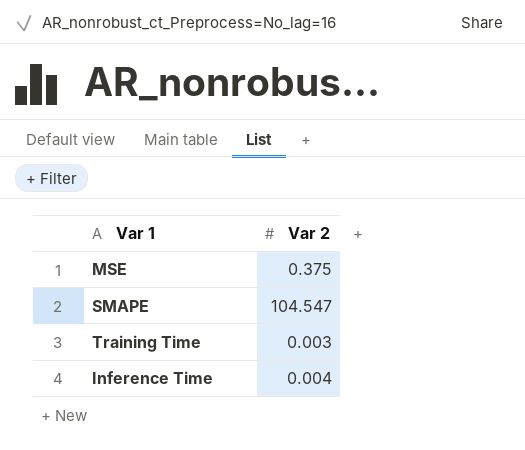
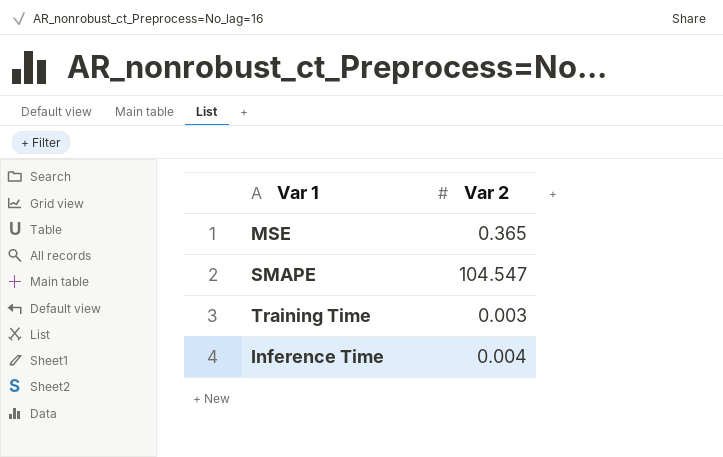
MSE | Var 2: 0.375 -> 0.365

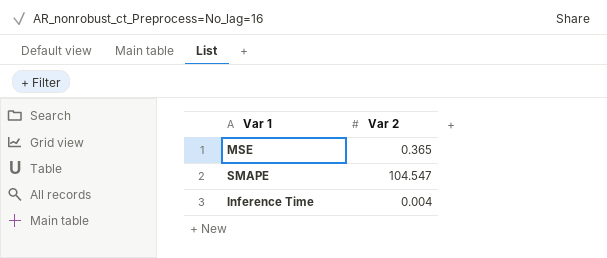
row Training Time: 0.003 -> none

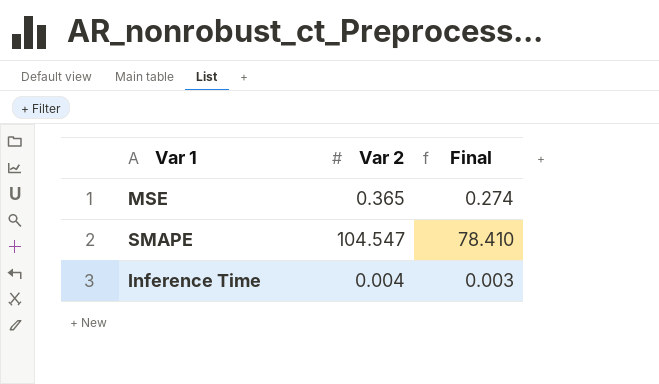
column Final | formula: none -> [Var 2] * 0.75

